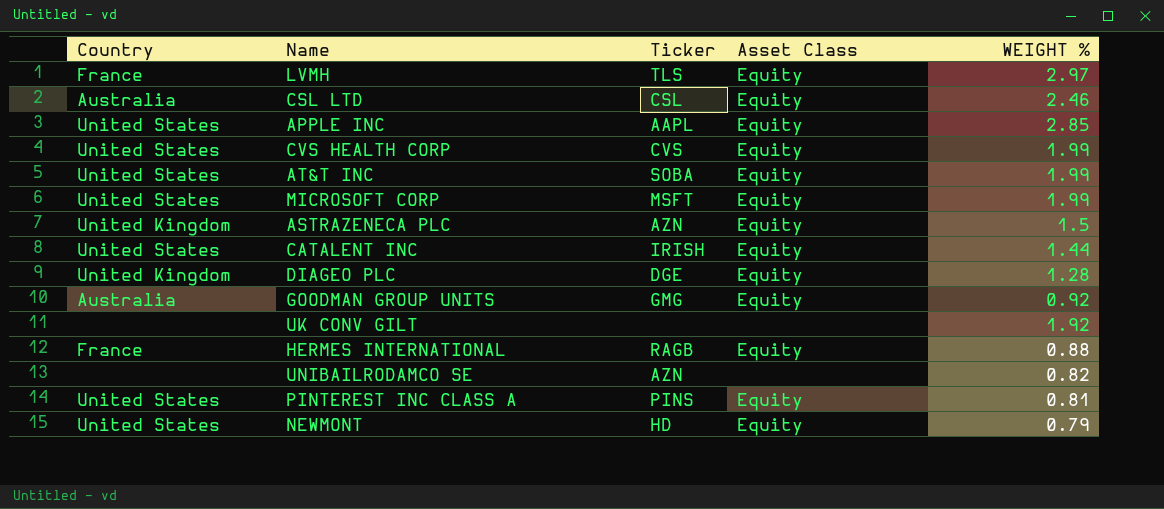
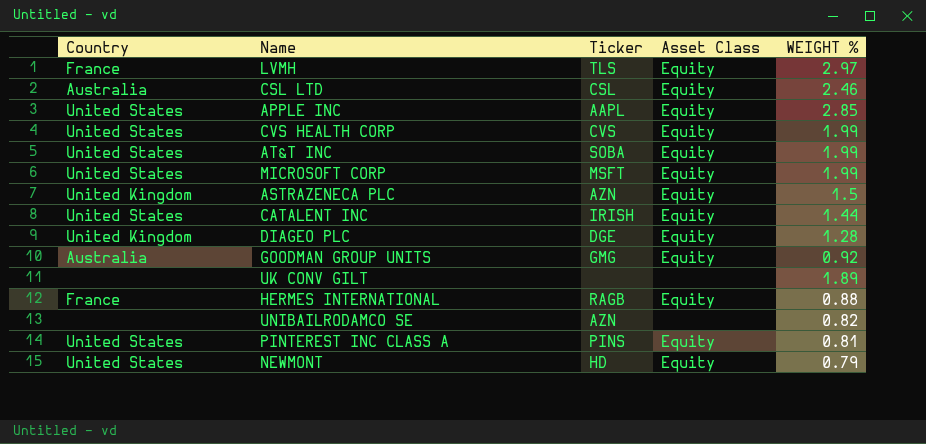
UK CONV GILT | WEIGHT %: 1.92 -> 1.89

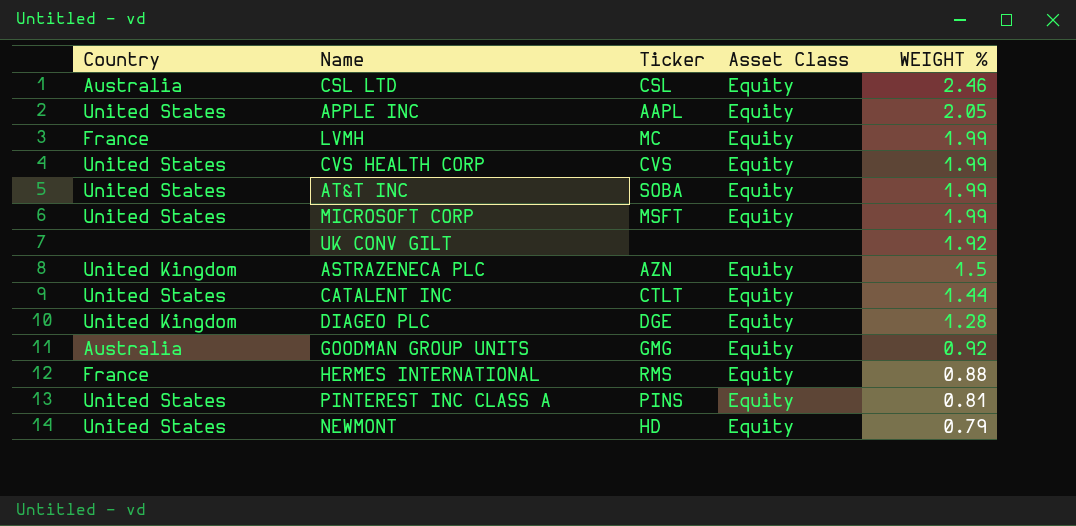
row order: none -> WEIGHT % descending
row UNIBAILRODAMCO SE: none | AZN | none | 0.82 -> none
APPLE INC | WEIGHT %: 2.85 -> 2.05
LVMH | Ticker: TLS -> MC
LVMH | WEIGHT %: 2.97 -> 1.99
UK CONV GILT | WEIGHT %: 1.89 -> 1.92
CATALENT INC | Ticker: IRISH -> CTLT
HERMES INTERNATIONAL | Ticker: RAGB -> RMS

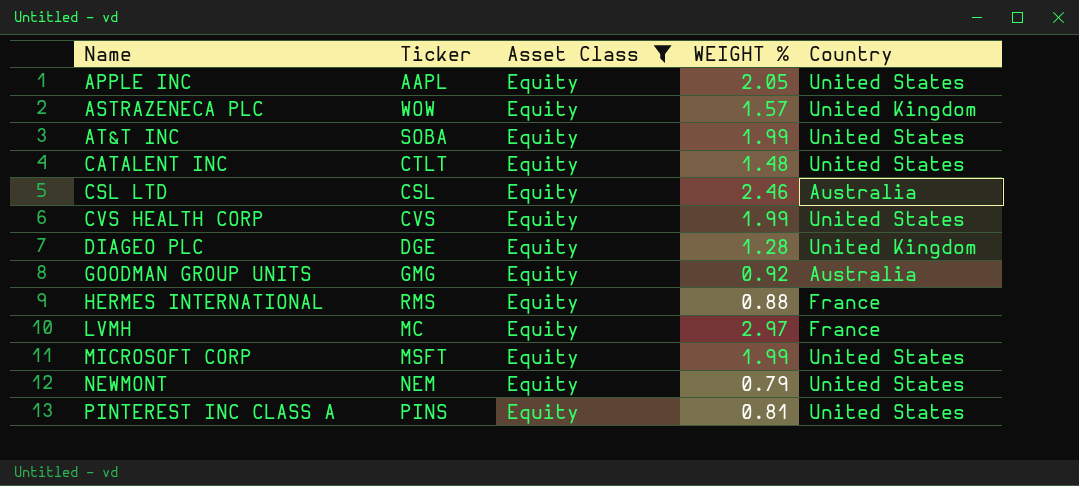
filter: none -> Asset Class = Equity
row order: WEIGHT % descending -> Name ascending
column Country | position: 1 -> 5
ASTRAZENECA PLC | Ticker: AZN -> WOW
ASTRAZENECA PLC | WEIGHT %: 1.5 -> 1.57
CATALENT INC | WEIGHT %: 1.44 -> 1.48
LVMH | WEIGHT %: 1.99 -> 2.97
NEWMONT | Ticker: HD -> NEM

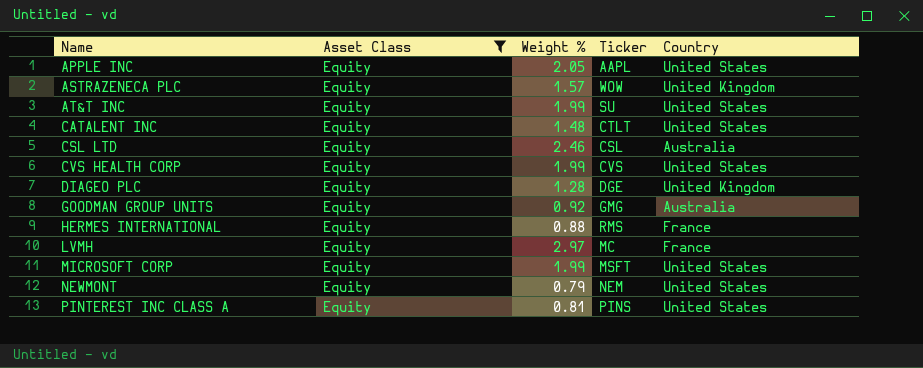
column name: WEIGHT % -> Weight %
column Ticker | position: 2 -> 4
AT&T INC | Ticker: SOBA -> SU

